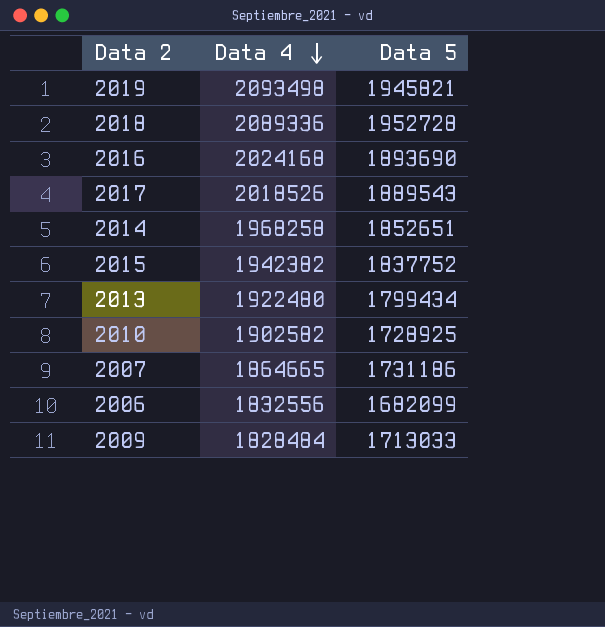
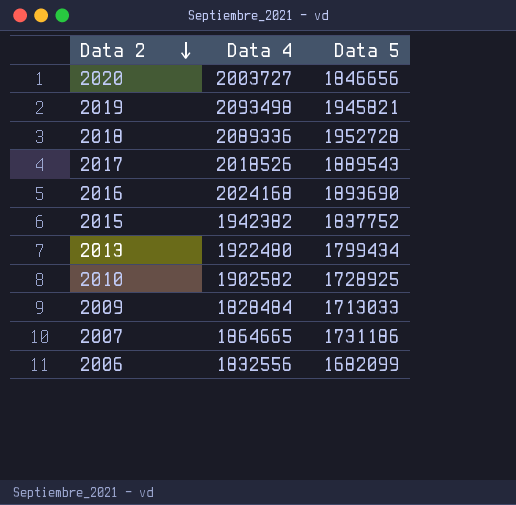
row order: Data 4 descending -> Data 2 descending
row 2014: 1968258 | 1852651 -> none
row 2020: none -> 2003727 | 1846656

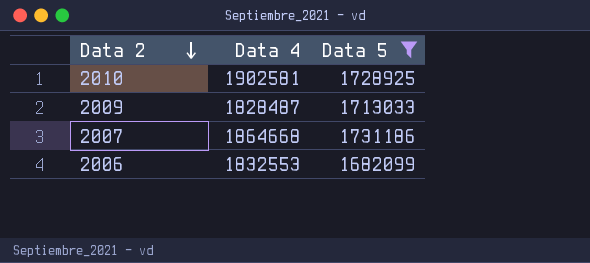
filter: none -> Data 5 <= 1731186
2010 | Data 4: 1902582 -> 1902581
2009 | Data 4: 1828484 -> 1828487
2007 | Data 4: 1864665 -> 1864668
2006 | Data 4: 1832556 -> 1832553

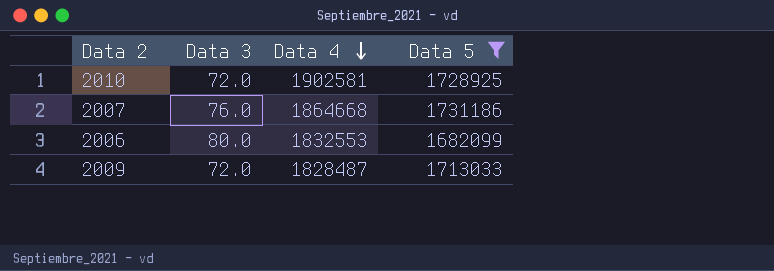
row order: Data 2 descending -> Data 4 descending
column Data 3 | position: none -> 2

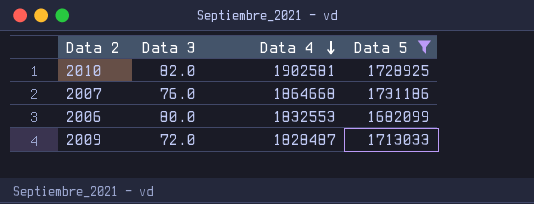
2010 | Data 3: 72.0 -> 82.0

